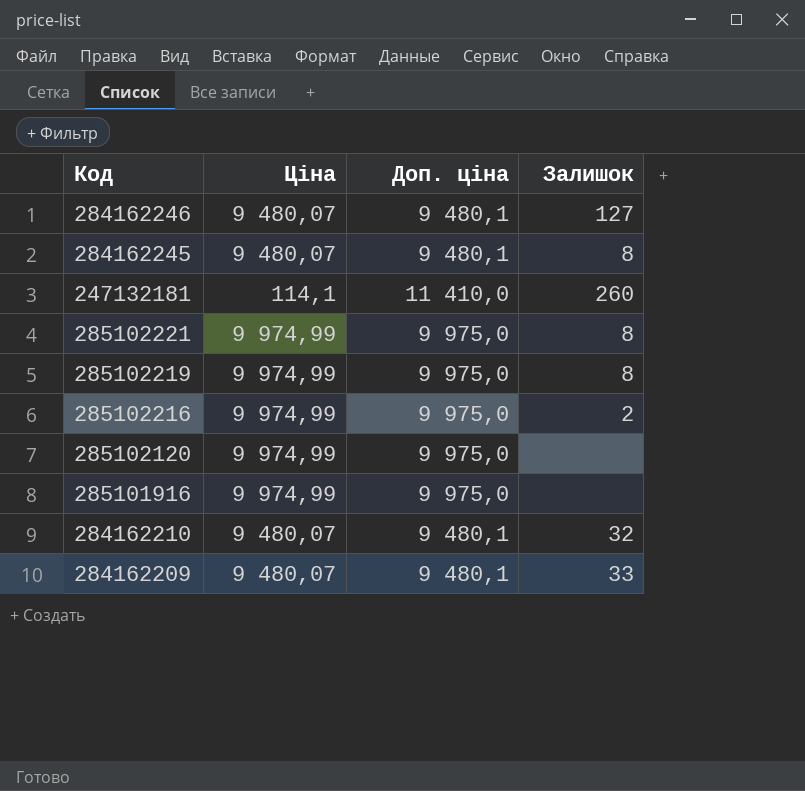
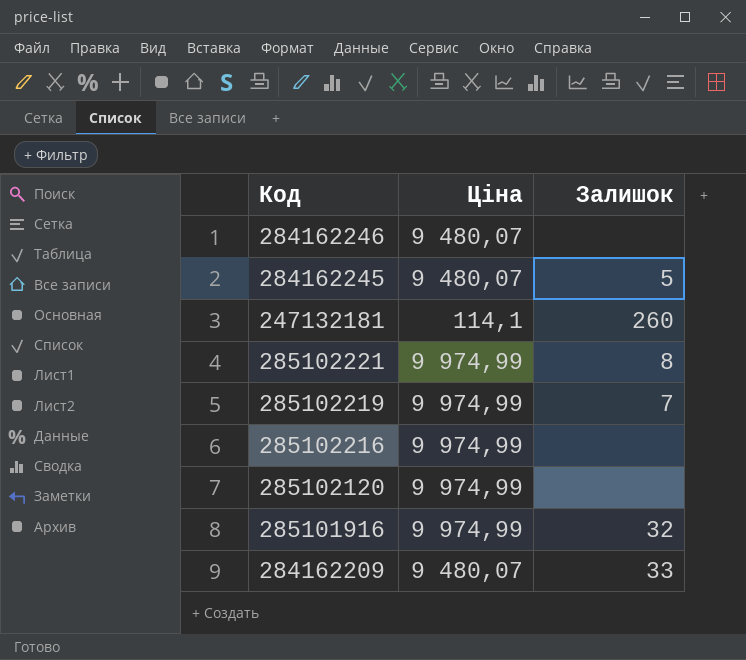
column Доп. ціна | position: 3 -> none
row 284162210: 9 480,07 | 9 480,1 | 32 -> none
284162246 | Залишок: 127 -> none
284162245 | Залишок: 8 -> 5
285102219 | Залишок: 8 -> 7
285102216 | Залишок: 2 -> none
285101916 | Залишок: none -> 32

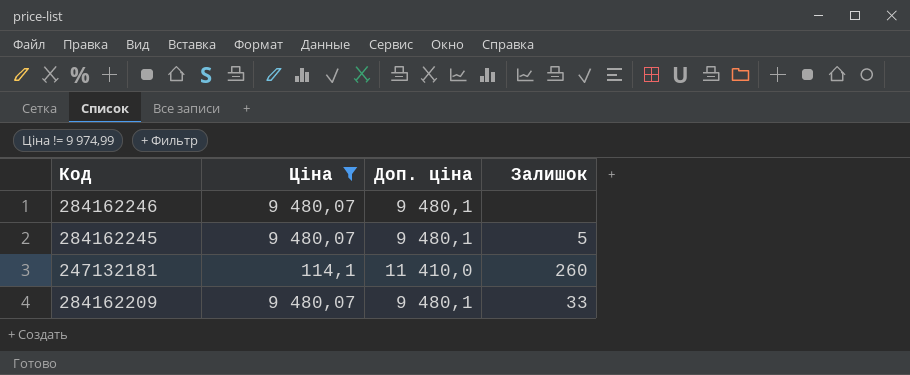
filter: none -> Ціна != 9 974,99
column Доп. ціна | position: none -> 3

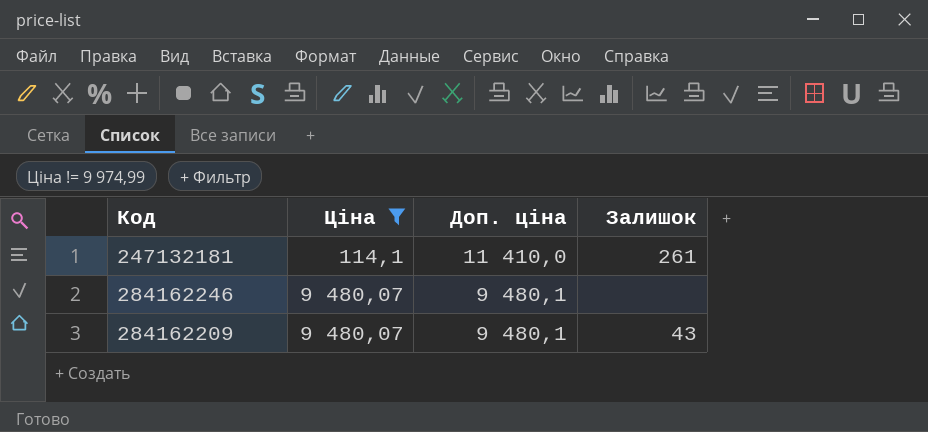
row order: none -> Ціна ascending
row 284162245: 9 480,07 | 9 480,1 | 5 -> none
247132181 | Залишок: 260 -> 261
284162209 | Залишок: 33 -> 43

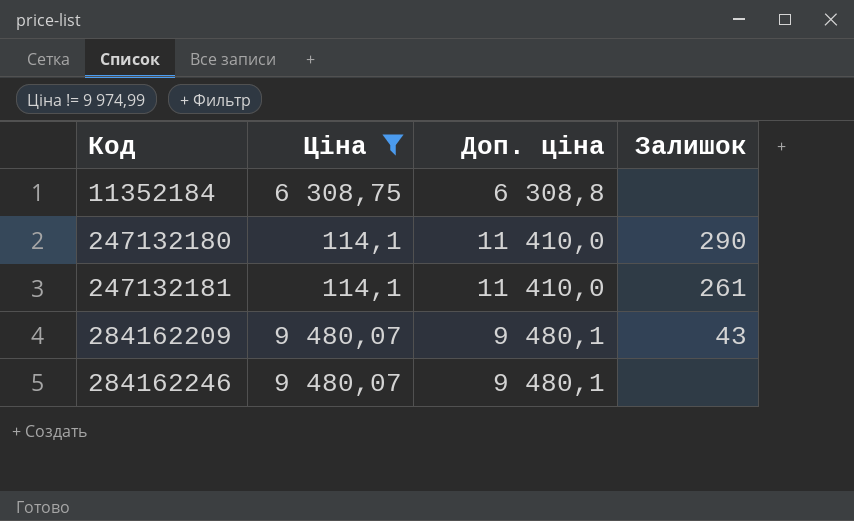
row order: Ціна ascending -> Код ascending
row 11352184: none -> 6 308,75 | 6 308,8 | none
row 247132180: none -> 114,1 | 11 410,0 | 290

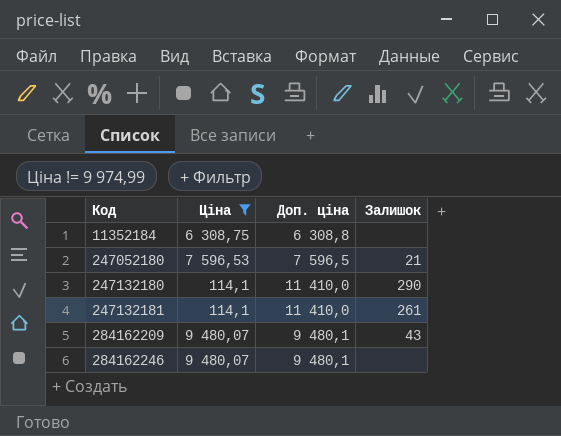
row 247052180: none -> 7 596,53 | 7 596,5 | 21

